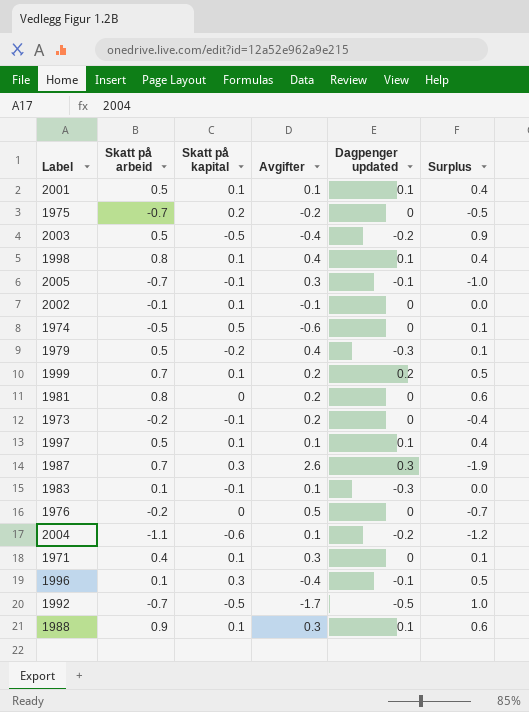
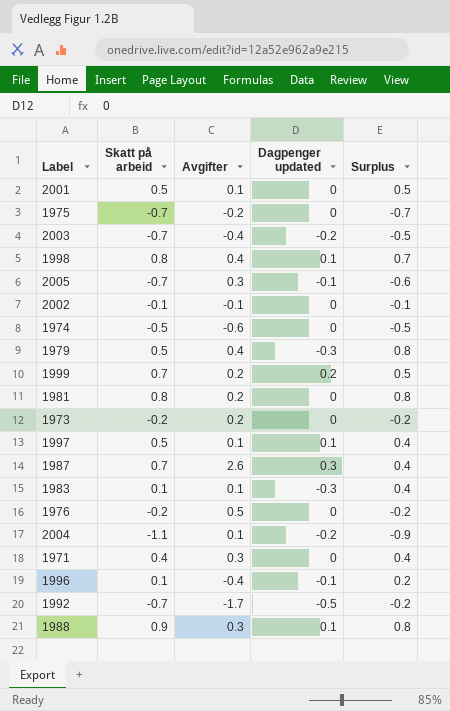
column Skatt på kapital | position: 3 -> none
column Surplus | formula: [Skatt på arbeid] - [Avgifter] -> [Skatt på arbeid] - [Dagpenger updated]
2001 | Dagpenger updated: 0.1 -> 0
2003 | Skatt på arbeid: 0.5 -> -0.7

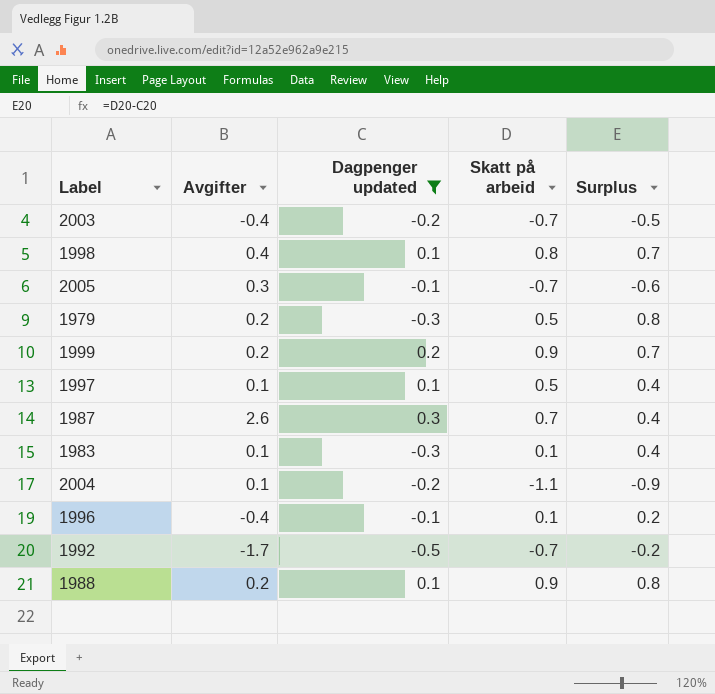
filter: none -> Dagpenger updated != 0
column Skatt på arbeid | position: 2 -> 4
1979 | Avgifter: 0.4 -> 0.2
1999 | Skatt på arbeid: 0.7 -> 0.9
1999 | Surplus: 0.5 -> 0.7
1988 | Avgifter: 0.3 -> 0.2

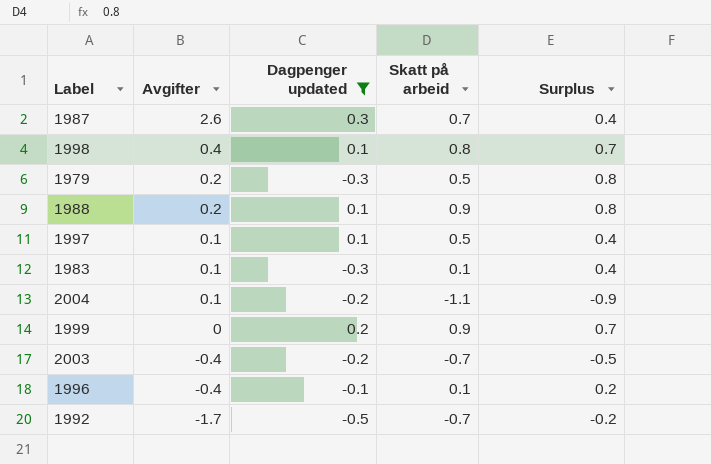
row order: none -> Avgifter descending
row 2005: 0.3 | -0.1 | -0.7 | -0.6 -> none
1999 | Avgifter: 0.2 -> 0

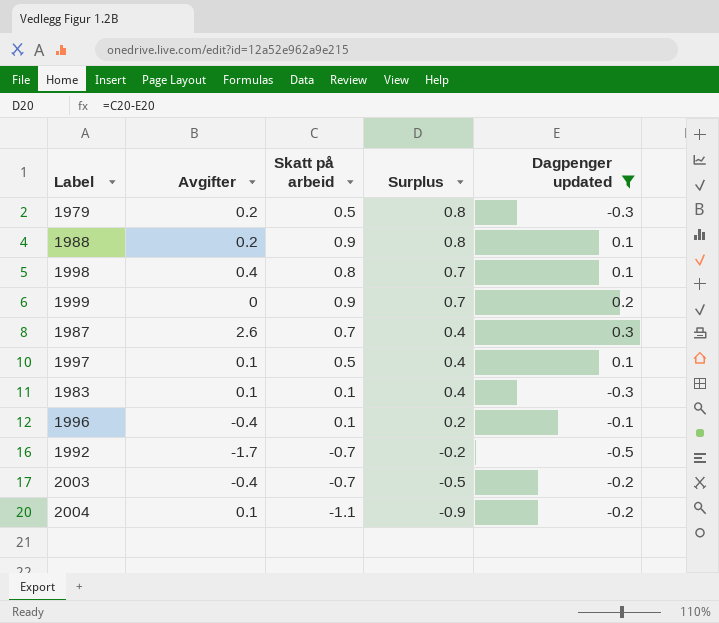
row order: Avgifter descending -> Surplus descending
column Dagpenger updated | position: 3 -> 5

